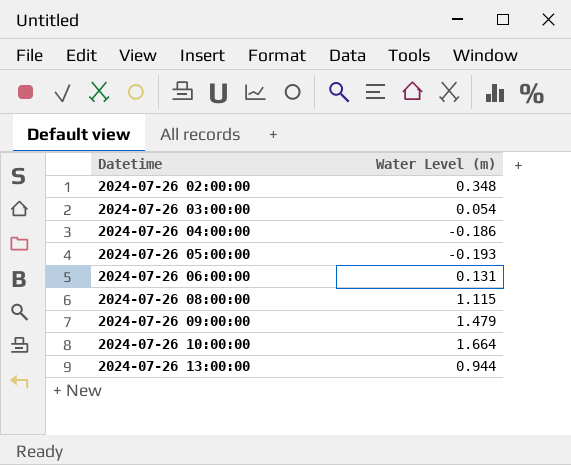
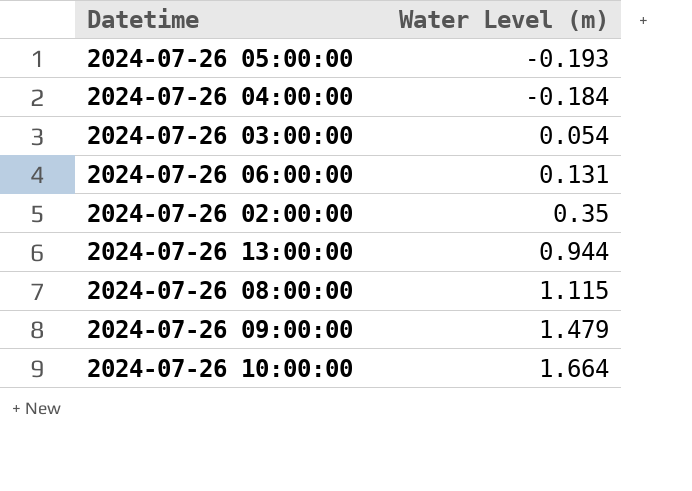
row order: Datetime ascending -> Water Level (m) ascending
2024-07-26 04:00:00 | Water Level (m): -0.186 -> -0.184
2024-07-26 02:00:00 | Water Level (m): 0.348 -> 0.35

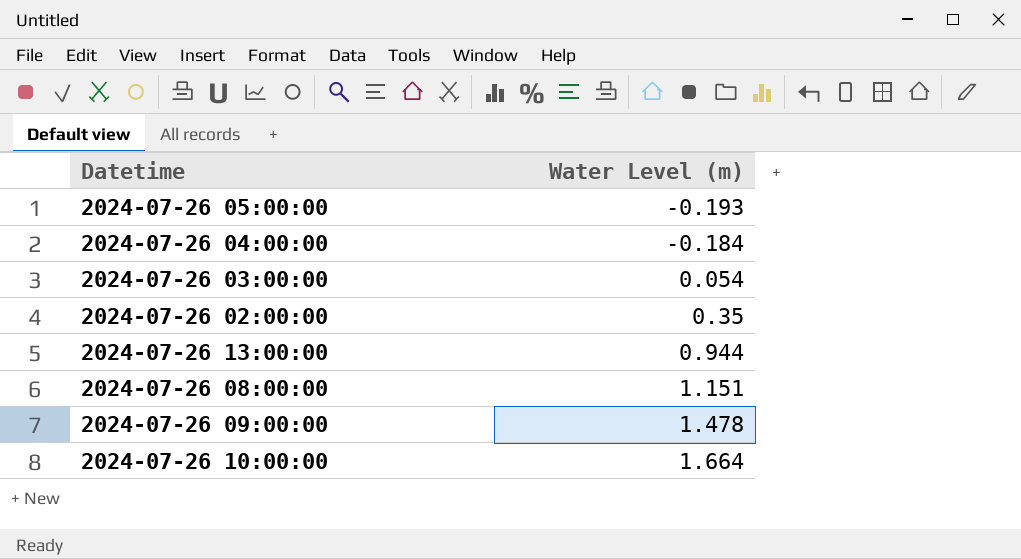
row 2024-07-26 06:00:00: 0.131 -> none
2024-07-26 08:00:00 | Water Level (m): 1.115 -> 1.151
2024-07-26 09:00:00 | Water Level (m): 1.479 -> 1.478

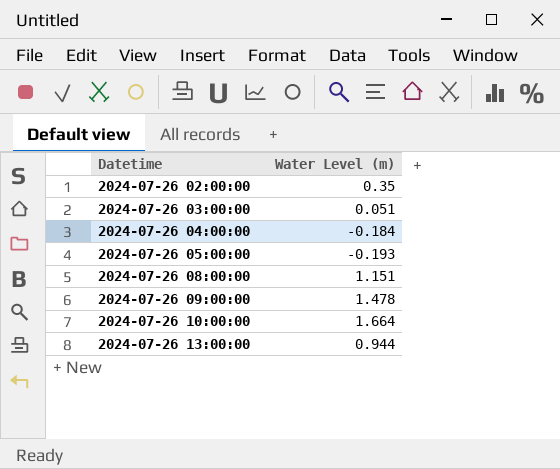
row order: Water Level (m) ascending -> Datetime ascending
2024-07-26 03:00:00 | Water Level (m): 0.054 -> 0.051

